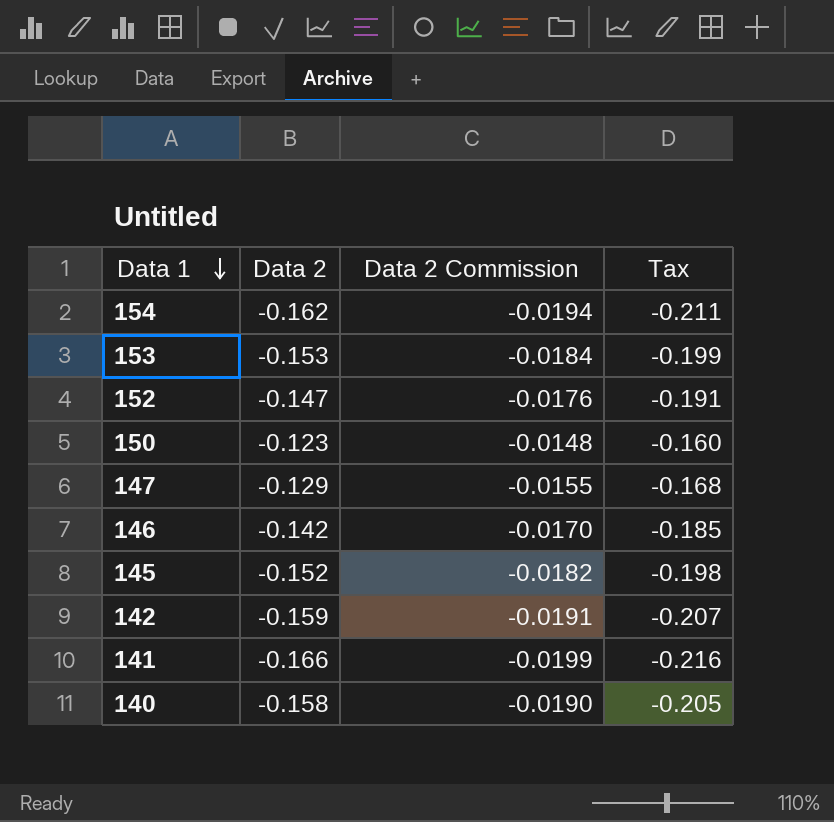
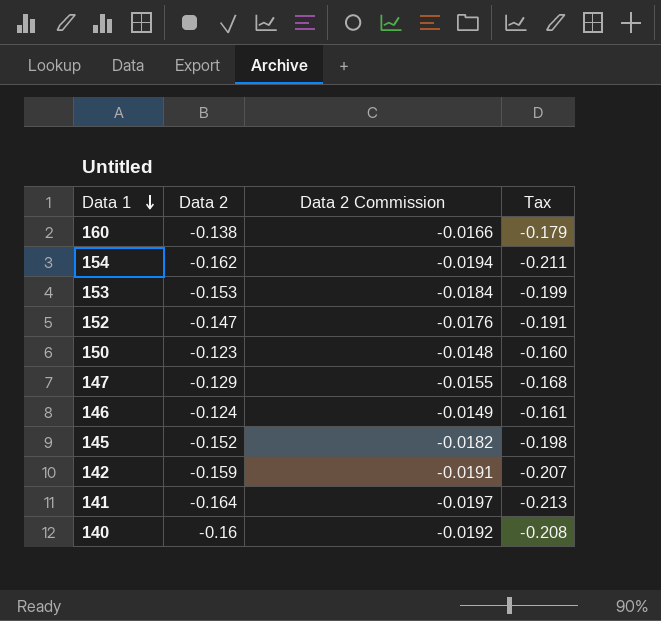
row 160: none -> -0.138 | -0.0166 | -0.179
146 | Data 2: -0.142 -> -0.124
146 | Data 2 Commission: -0.0170 -> -0.0149
146 | Tax: -0.185 -> -0.161
141 | Data 2: -0.166 -> -0.164
141 | Data 2 Commission: -0.0199 -> -0.0197
141 | Tax: -0.216 -> -0.213
140 | Data 2: -0.158 -> -0.16
140 | Data 2 Commission: -0.0190 -> -0.0192
140 | Tax: -0.205 -> -0.208

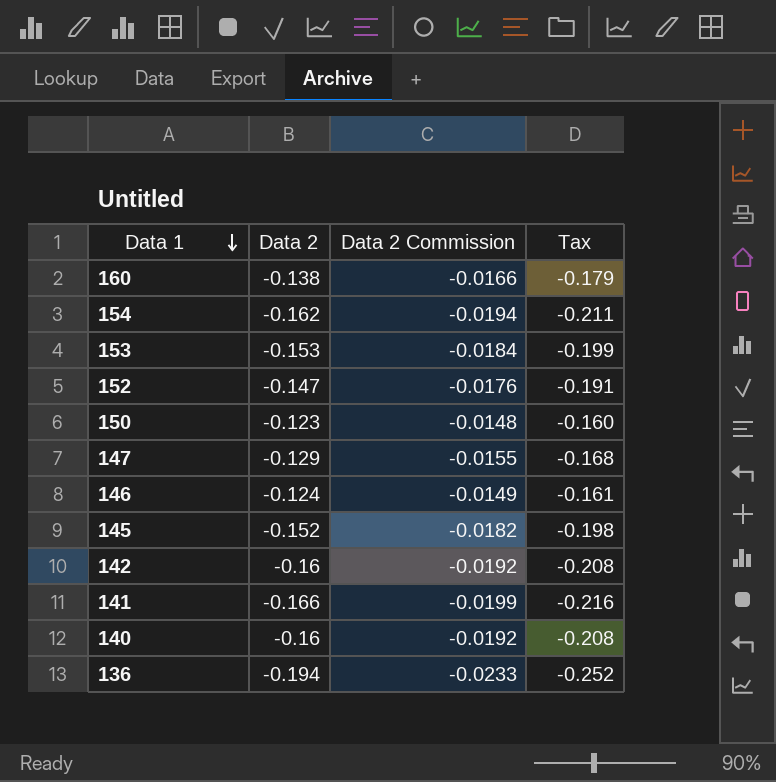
142 | Data 2: -0.159 -> -0.16
142 | Data 2 Commission: -0.0191 -> -0.0192
142 | Tax: -0.207 -> -0.208
141 | Data 2: -0.164 -> -0.166
141 | Data 2 Commission: -0.0197 -> -0.0199
141 | Tax: -0.213 -> -0.216
row 136: none -> -0.194 | -0.0233 | -0.252

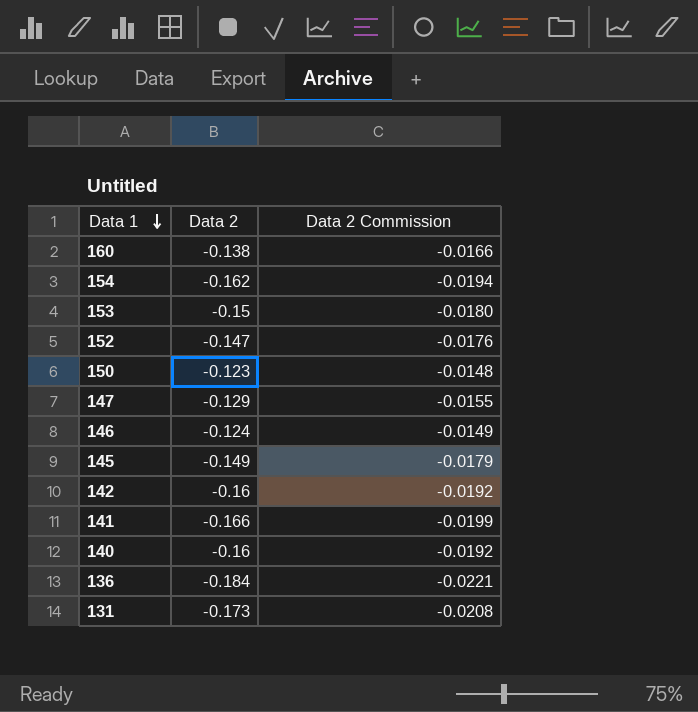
column Tax | formula: [Data 2] * 1.3 -> none
153 | Data 2: -0.153 -> -0.15
153 | Data 2 Commission: -0.0184 -> -0.0180
145 | Data 2: -0.152 -> -0.149
145 | Data 2 Commission: -0.0182 -> -0.0179
136 | Data 2: -0.194 -> -0.184
136 | Data 2 Commission: -0.0233 -> -0.0221
row 131: none -> -0.173 | -0.0208

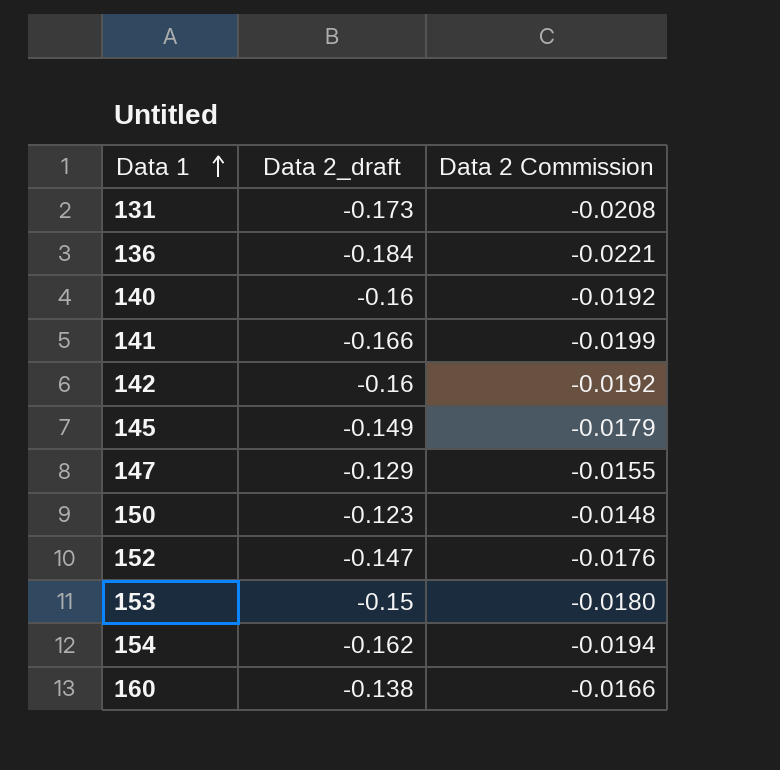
row order: Data 1 descending -> Data 1 ascending
column name: Data 2 -> Data 2_draft
row 146: -0.124 | -0.0149 -> none

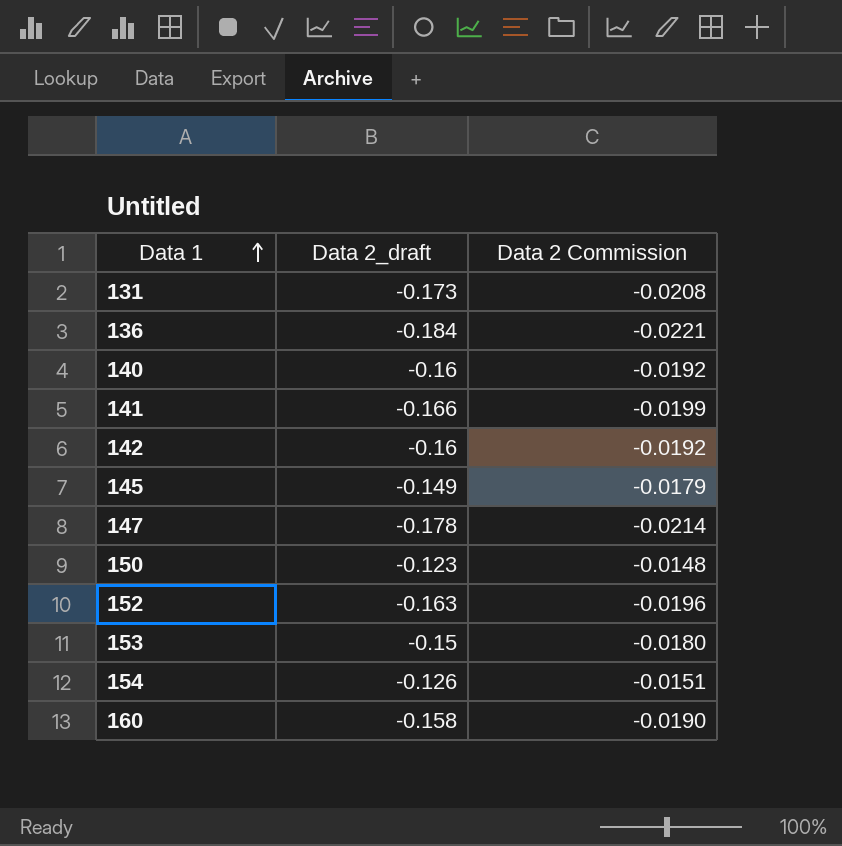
147 | Data 2_draft: -0.129 -> -0.178
147 | Data 2 Commission: -0.0155 -> -0.0214
152 | Data 2_draft: -0.147 -> -0.163
152 | Data 2 Commission: -0.0176 -> -0.0196
154 | Data 2_draft: -0.162 -> -0.126
154 | Data 2 Commission: -0.0194 -> -0.0151
160 | Data 2_draft: -0.138 -> -0.158
160 | Data 2 Commission: -0.0166 -> -0.0190

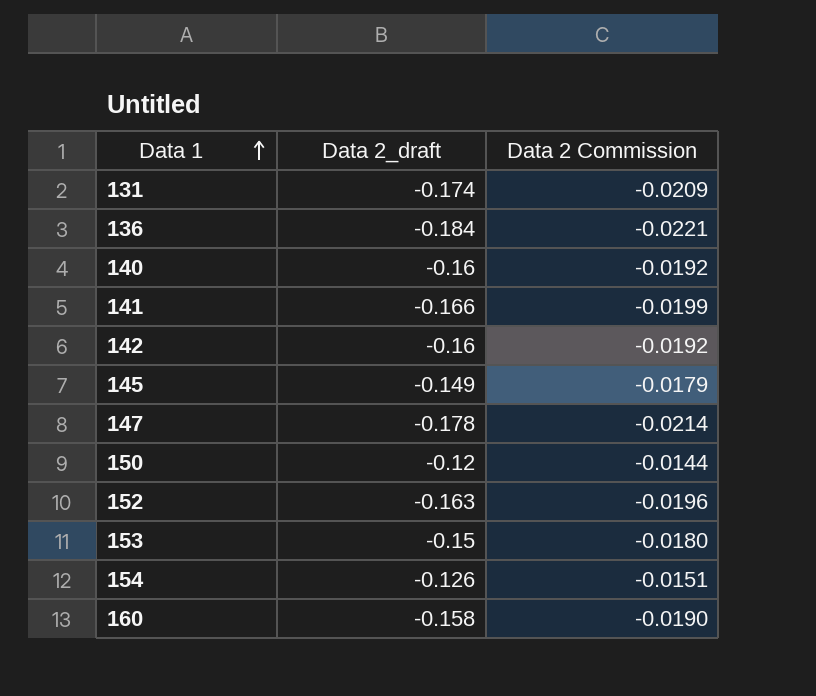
131 | Data 2_draft: -0.173 -> -0.174
131 | Data 2 Commission: -0.0208 -> -0.0209
150 | Data 2_draft: -0.123 -> -0.12
150 | Data 2 Commission: -0.0148 -> -0.0144

